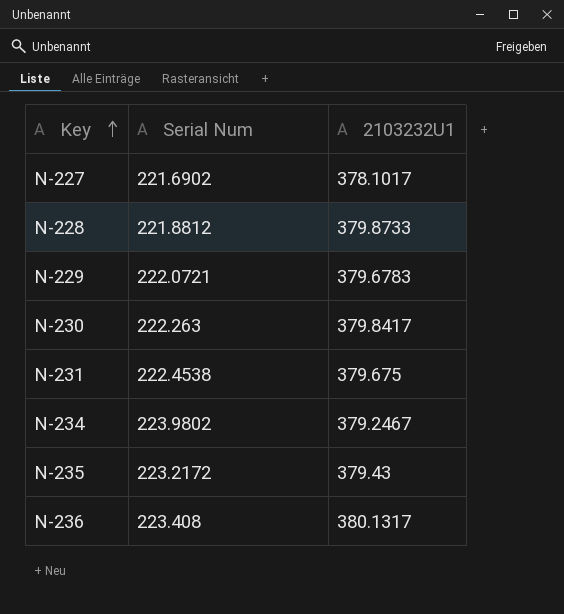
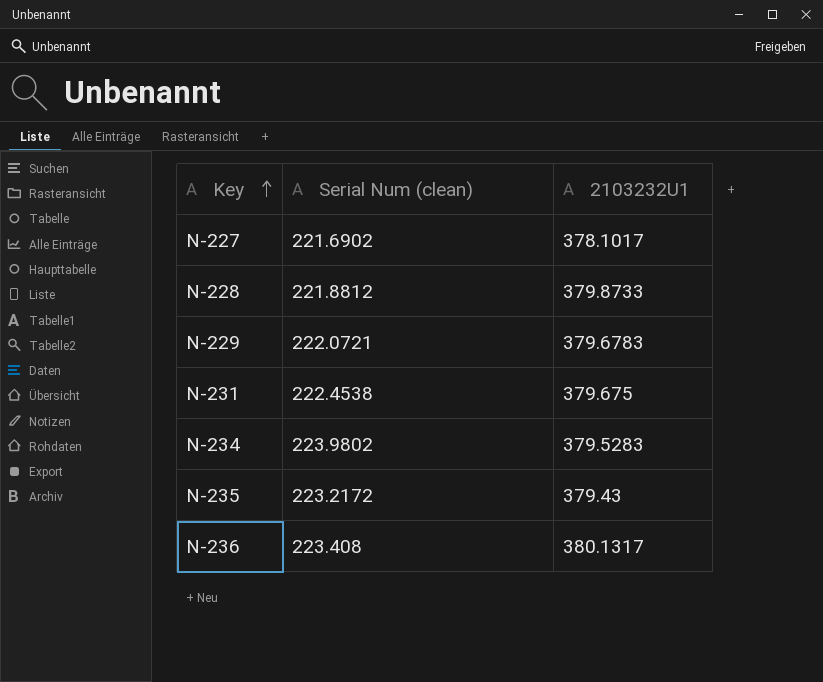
column name: Serial Num -> Serial Num (clean)
row N-230: 222.263 | 379.8417 -> none
N-234 | 2103232U1: 379.2467 -> 379.5283

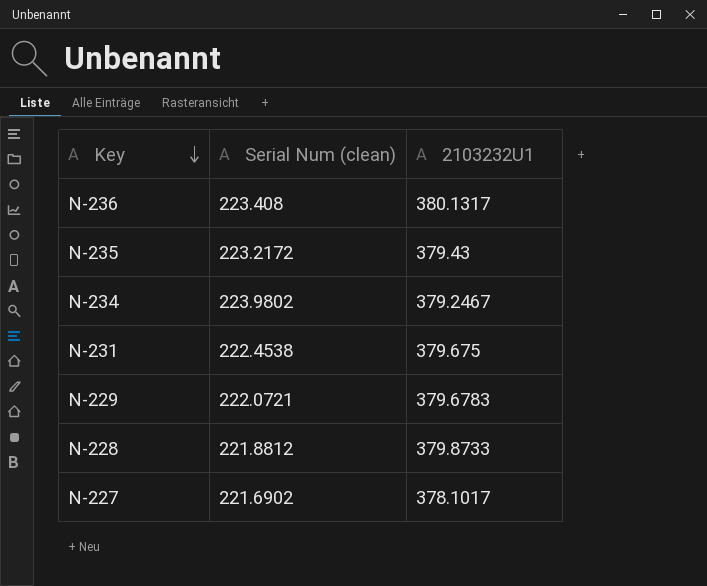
row order: Key ascending -> Key descending
N-234 | 2103232U1: 379.5283 -> 379.2467

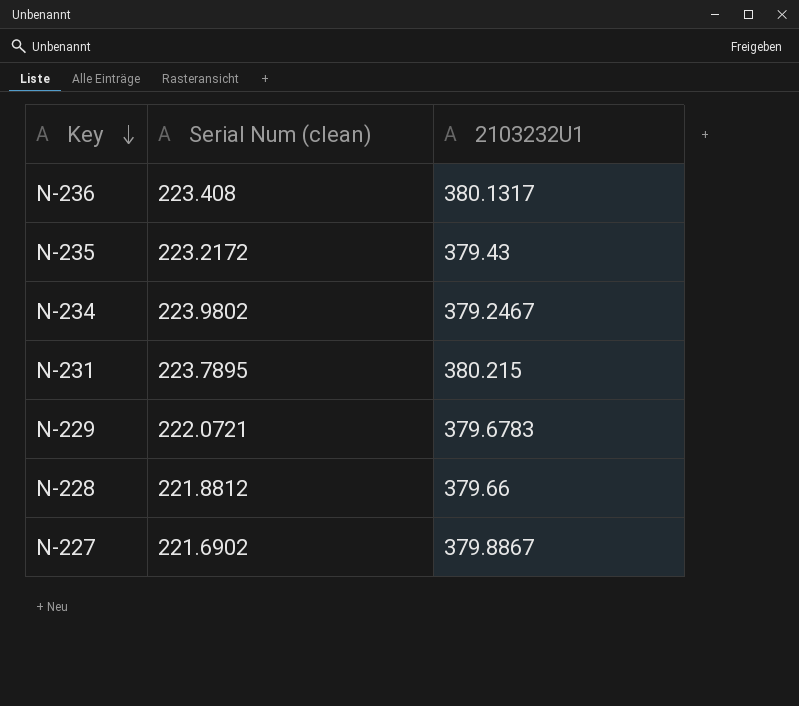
N-231 | Serial Num (clean): 222.4538 -> 223.7895
N-231 | 2103232U1: 379.675 -> 380.215
N-228 | 2103232U1: 379.8733 -> 379.66
N-227 | 2103232U1: 378.1017 -> 379.8867

